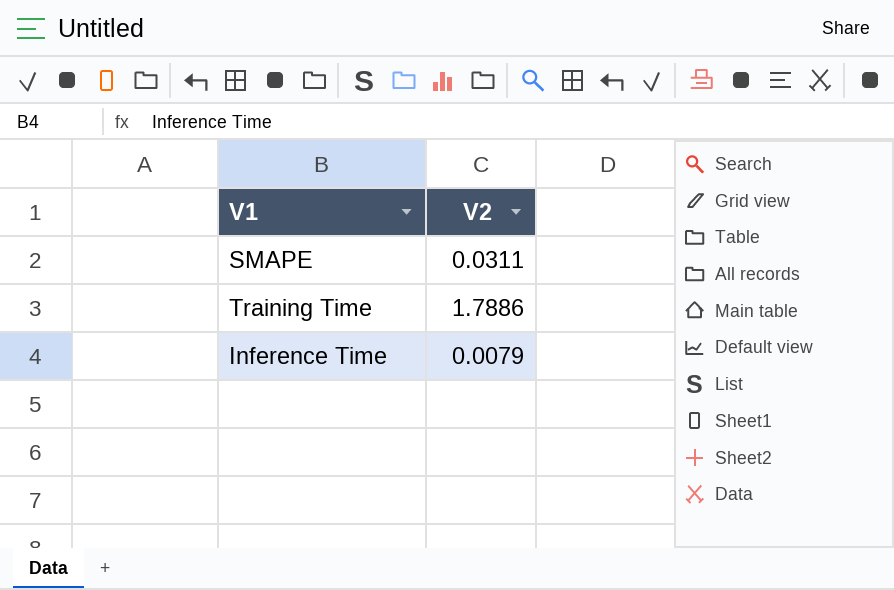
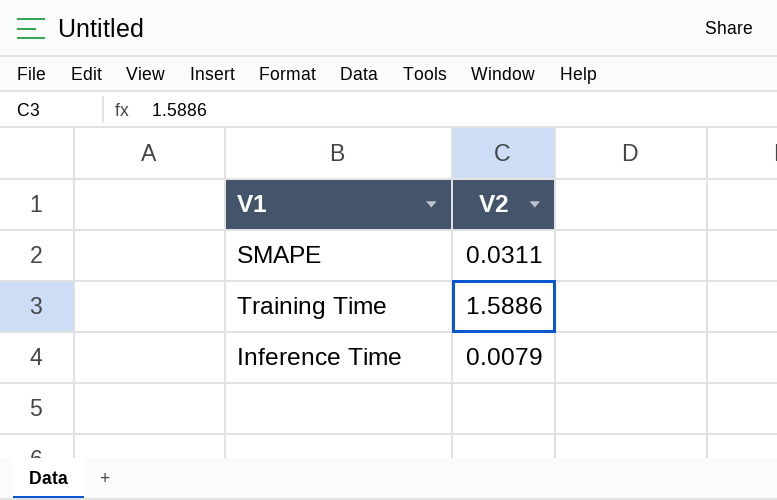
Training Time | V2: 1.7886 -> 1.5886

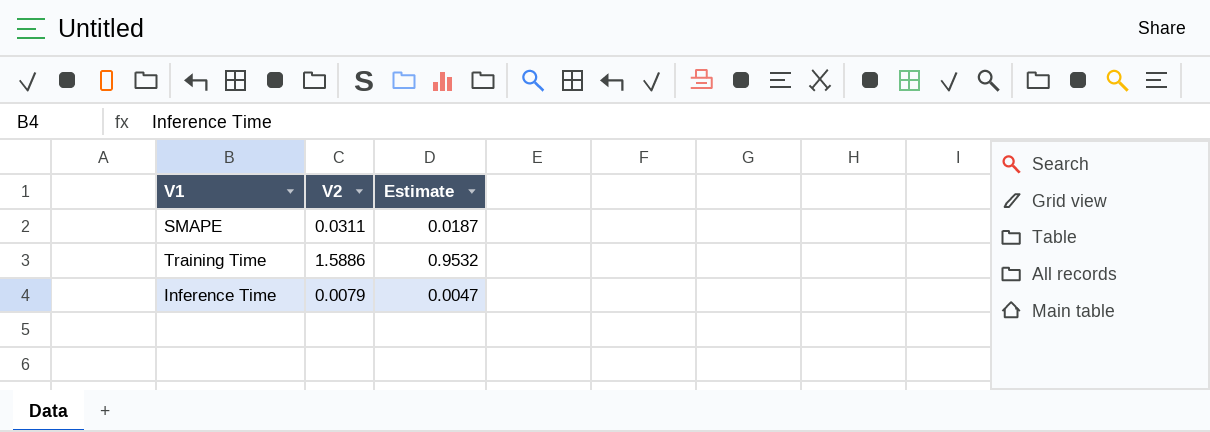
column Estimate | formula: none -> [V2] * 0.6

